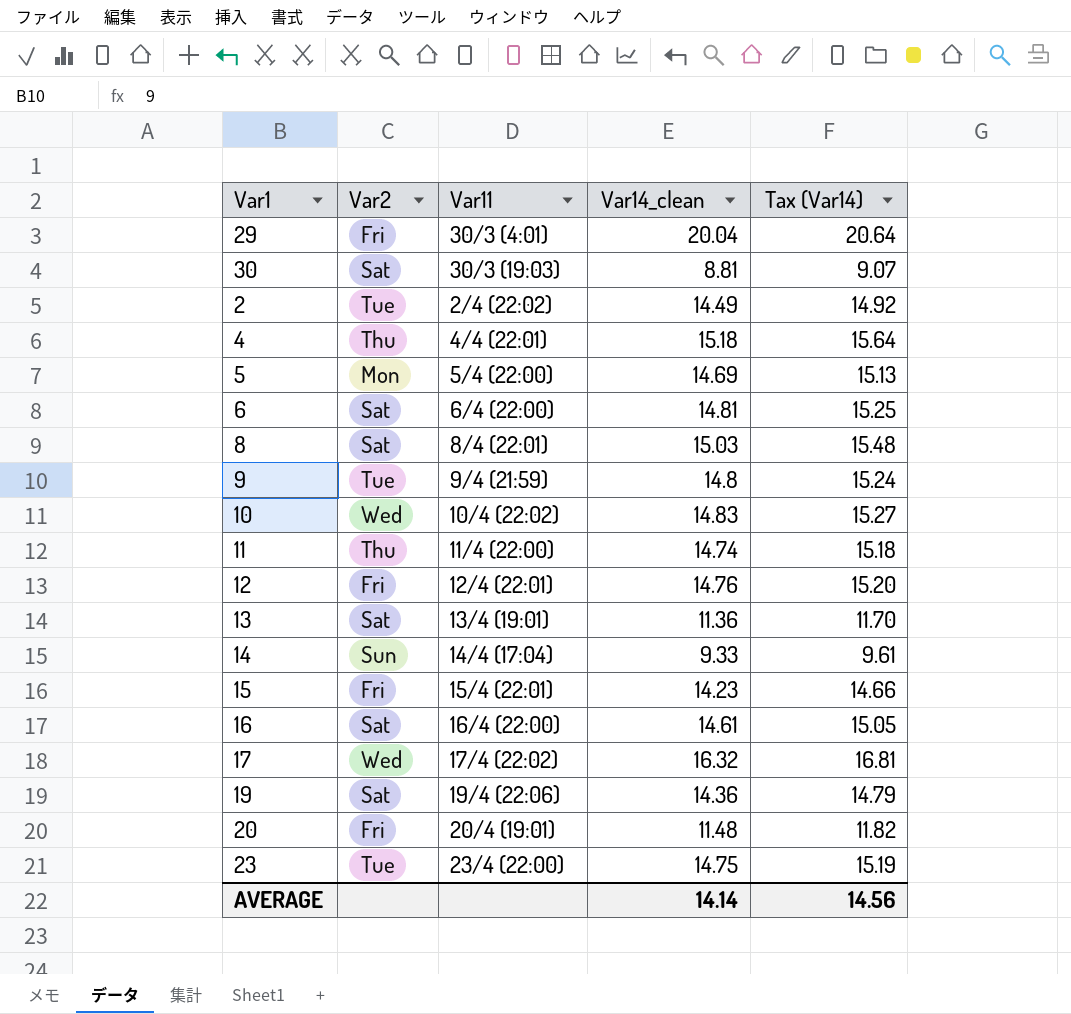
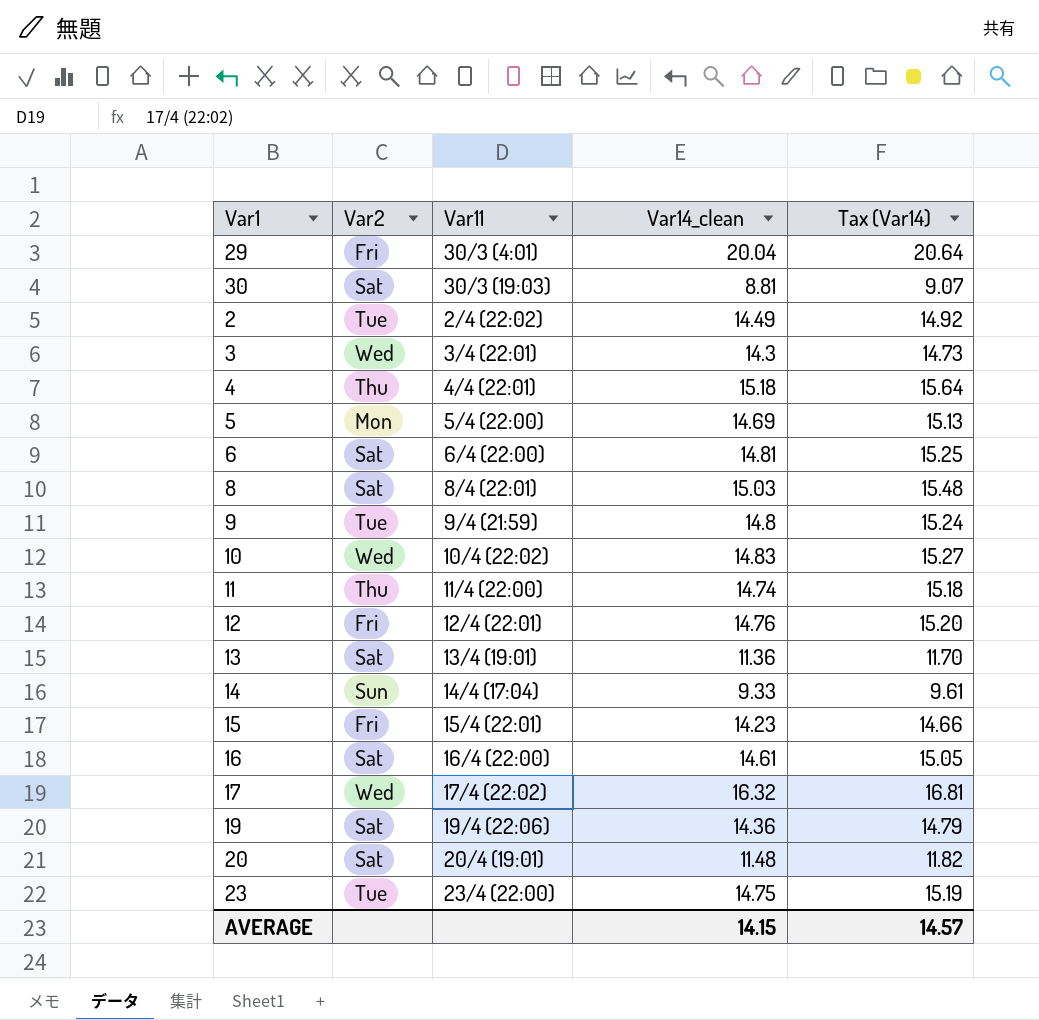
row 3: none -> Wed | 3/4 (22:01) | 14.3 | 14.73
20 | Var2: Fri -> Sat
AVERAGE | Var14_clean: 14.14 -> 14.15
AVERAGE | Tax (Var14): 14.56 -> 14.57

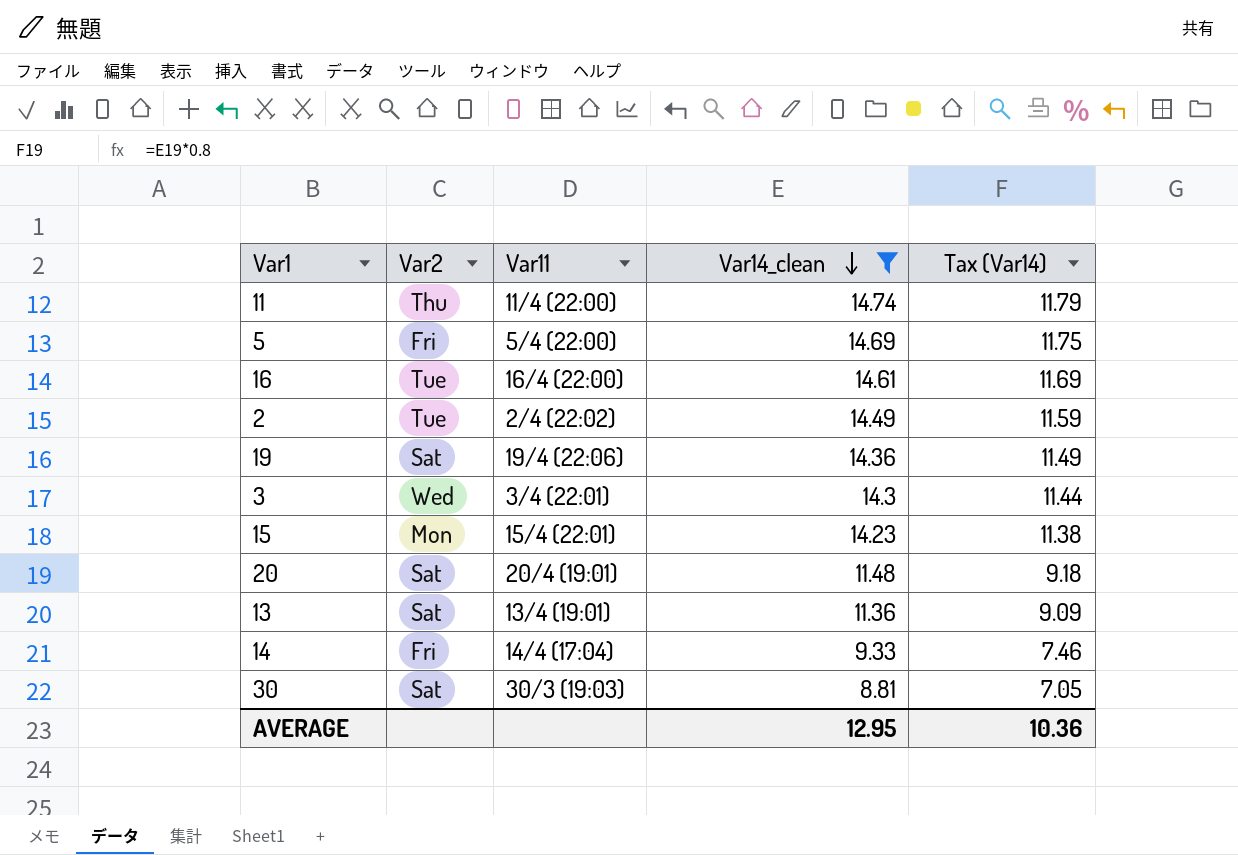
filter: none -> Var14_clean <= 14.74
row order: none -> Var14_clean descending
column Tax (Var14) | formula: [Var14_clean] * 1.03 -> [Var14_clean] * 0.8
5 | Var2: Mon -> Fri
16 | Var2: Sat -> Tue
15 | Var2: Fri -> Mon
14 | Var2: Sun -> Fri
AVERAGE | Var14_clean: 14.15 -> 12.95
AVERAGE | Tax (Var14): 14.57 -> 10.36

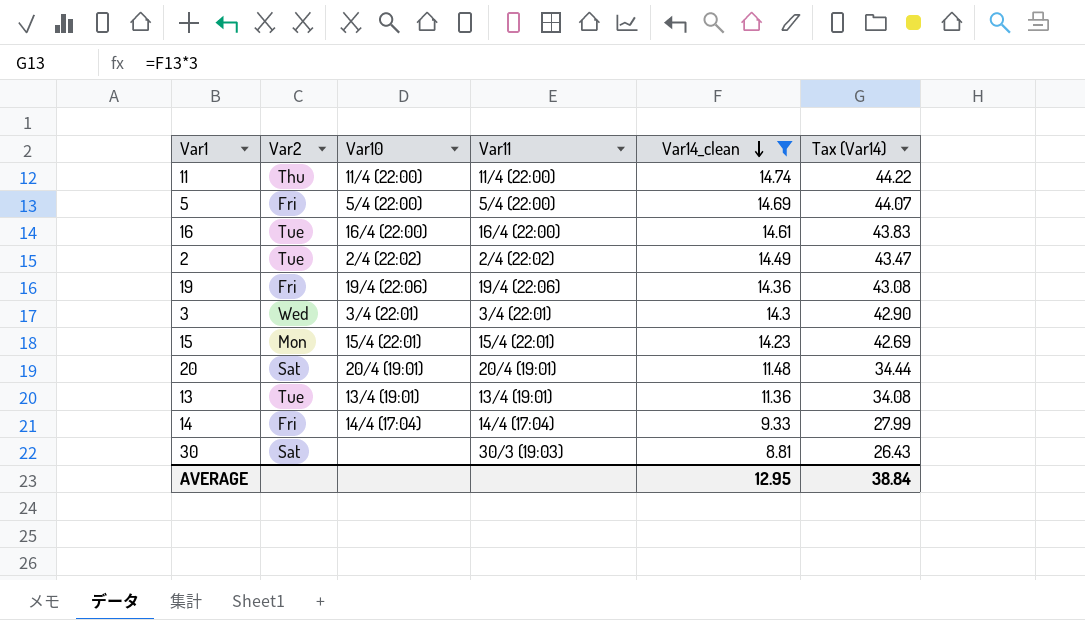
column Var10 | position: none -> 3
column Tax (Var14) | formula: [Var14_clean] * 0.8 -> [Var14_clean] * 3
19 | Var2: Sat -> Fri
13 | Var2: Sat -> Tue
AVERAGE | Tax (Var14): 10.36 -> 38.84

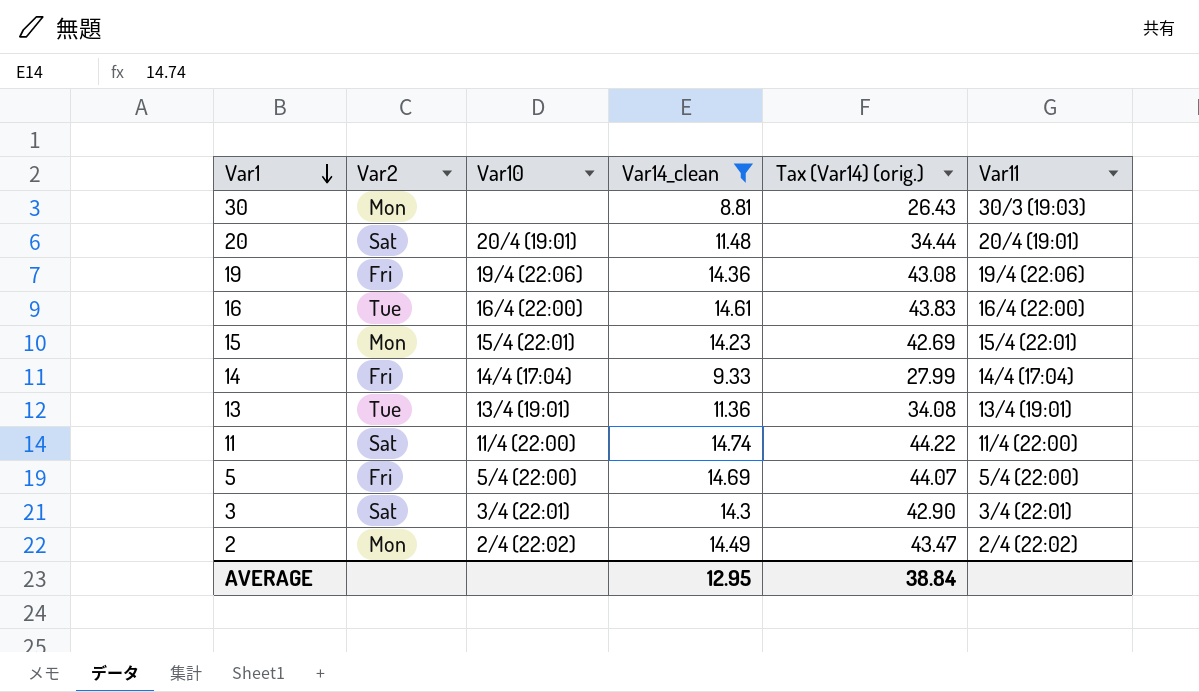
row order: Var14_clean descending -> Var1 descending
column name: Tax (Var14) -> Tax (Var14) (orig.)
column Var11 | position: 4 -> 6
30 | Var2: Sat -> Mon
11 | Var2: Thu -> Sat
3 | Var2: Wed -> Sat
2 | Var2: Tue -> Mon

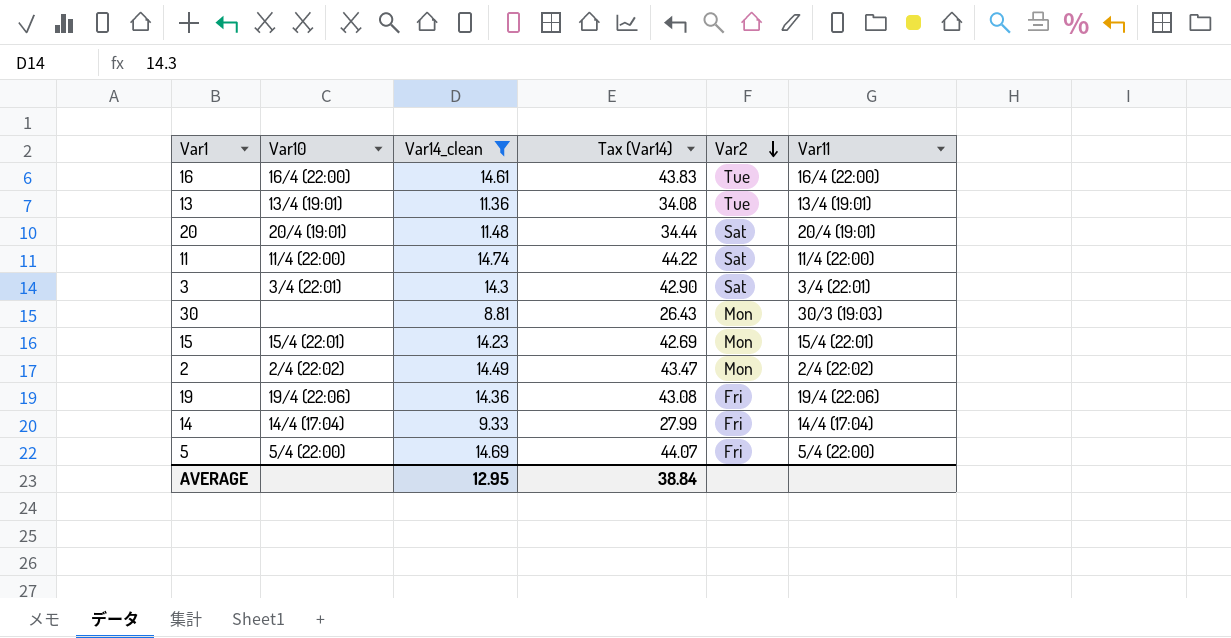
row order: Var1 descending -> Var2 descending
column name: Tax (Var14) (orig.) -> Tax (Var14)
column Var2 | position: 2 -> 5

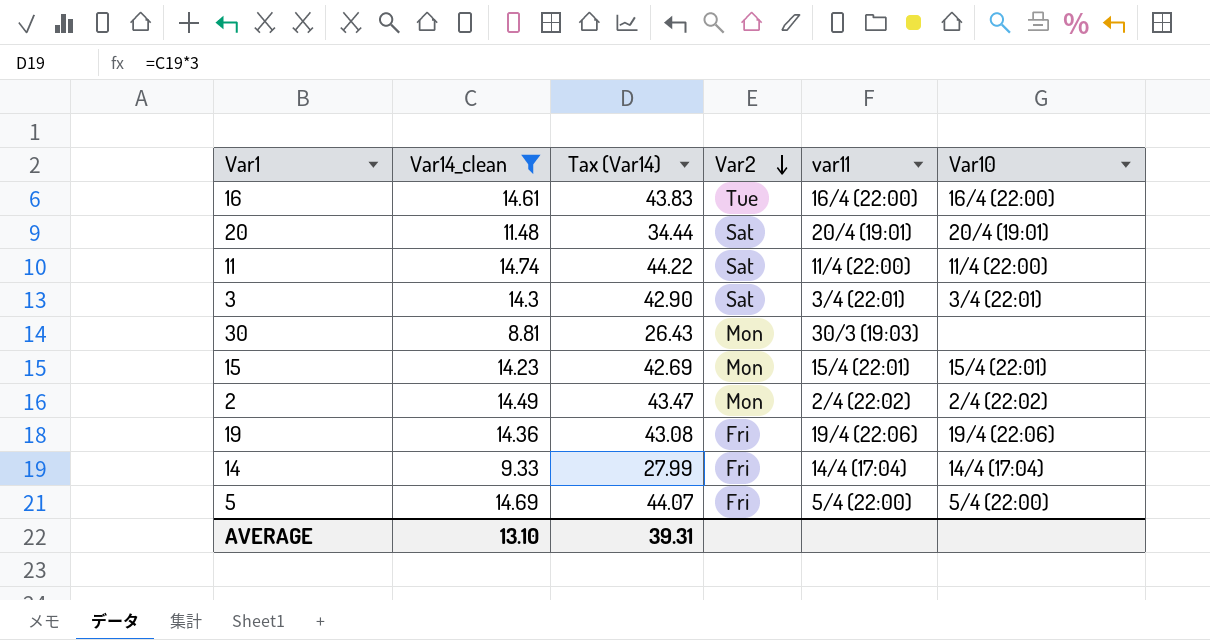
column name: Var11 -> var11
column Var10 | position: 2 -> 6
row 13: 13/4 (19:01) | 11.36 | 34.08 | Tue | 13/4 (19:01) -> none
AVERAGE | Var14_clean: 12.95 -> 13.10
AVERAGE | Tax (Var14): 38.84 -> 39.31

